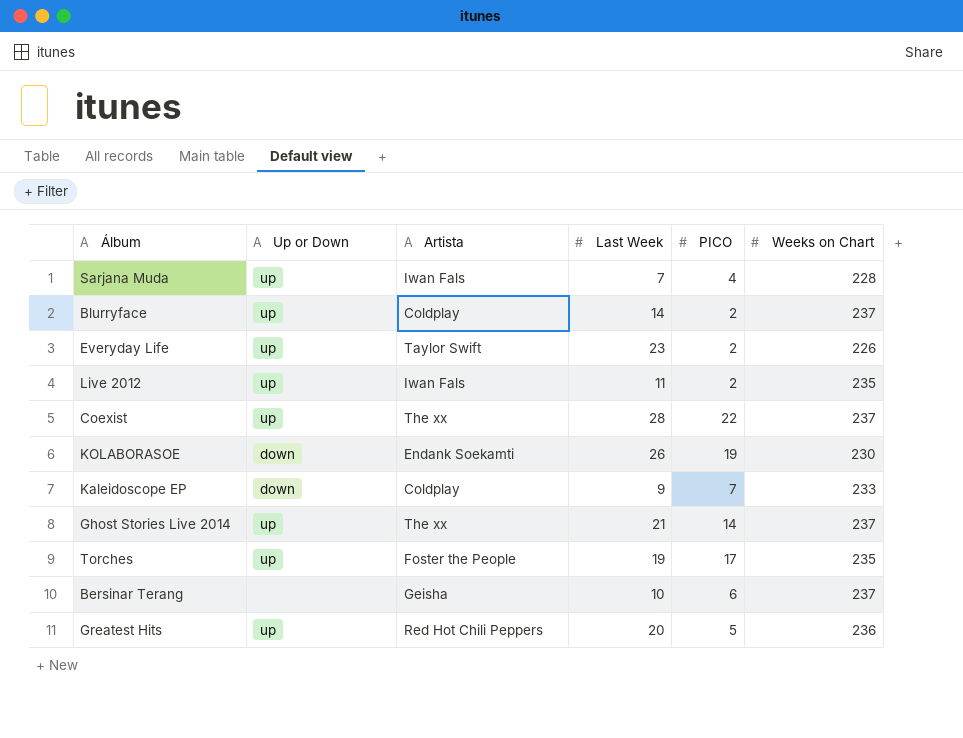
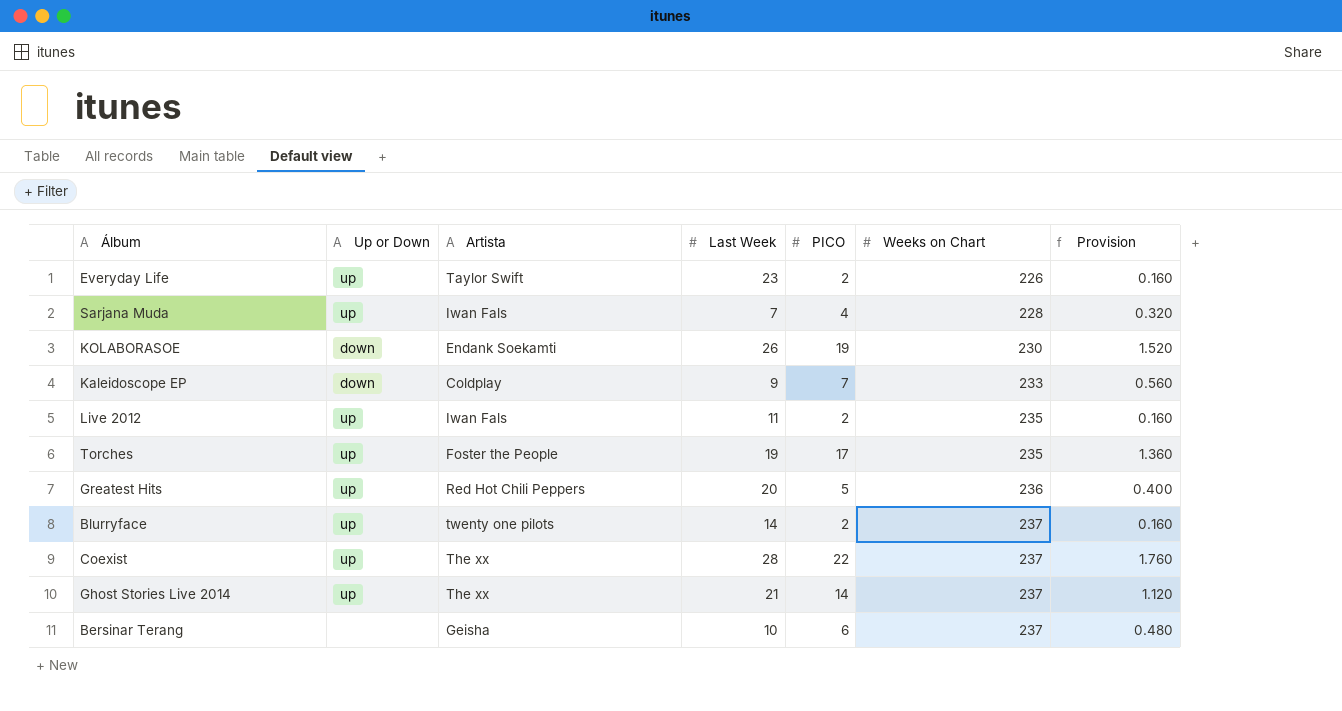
row order: none -> Weeks on Chart ascending
column Provision | formula: none -> [PICO] * 0.08
Blurryface | Artista: Coldplay -> twenty one pilots

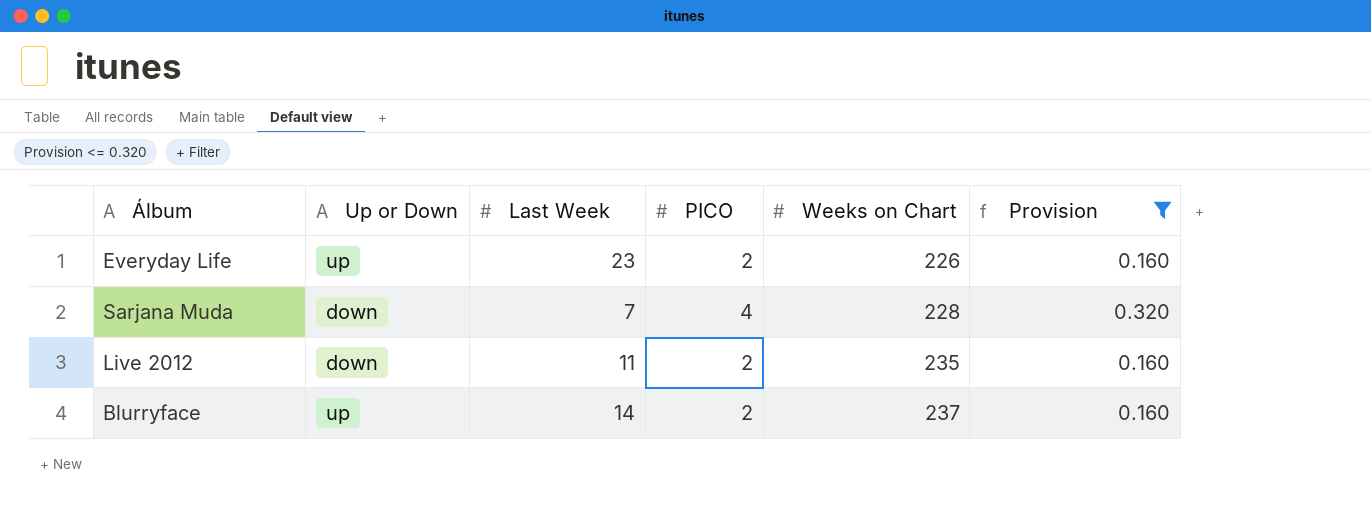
filter: none -> Provision <= 0.320
column Artista | position: 3 -> none
Sarjana Muda | Up or Down: up -> down
Live 2012 | Up or Down: up -> down

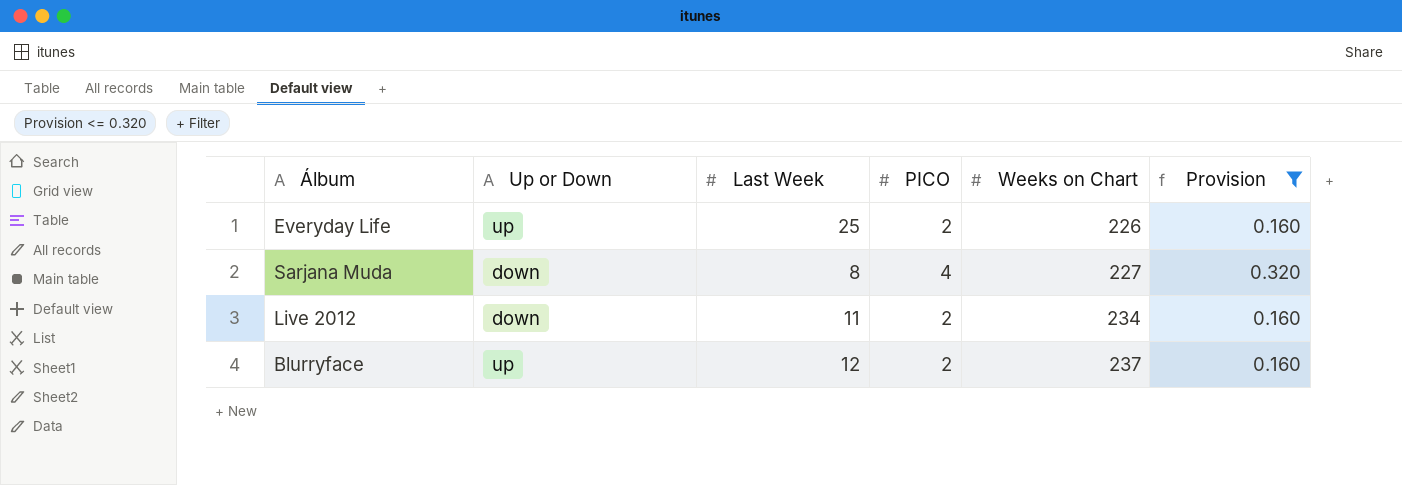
Everyday Life | Last Week: 23 -> 25
Sarjana Muda | Last Week: 7 -> 8
Sarjana Muda | Weeks on Chart: 228 -> 227
Live 2012 | Weeks on Chart: 235 -> 234
Blurryface | Last Week: 14 -> 12

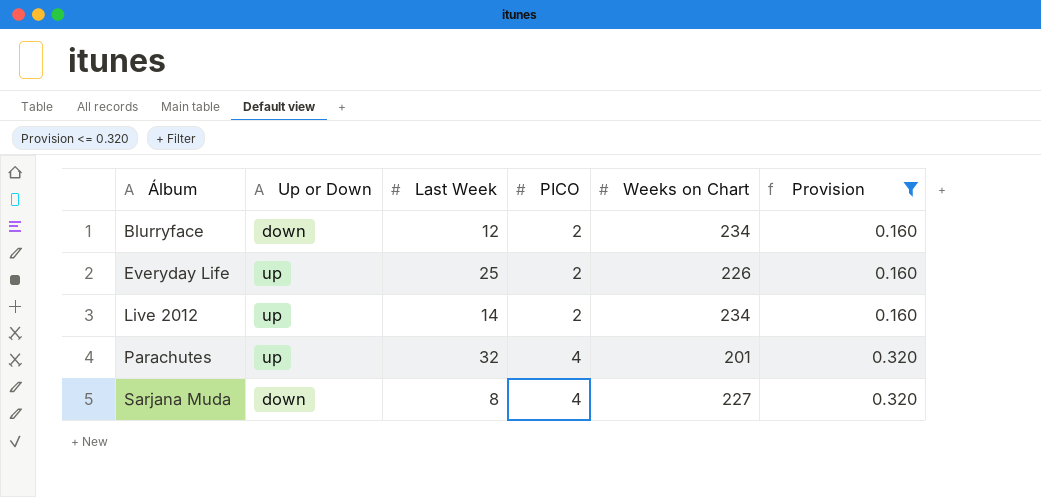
row order: Weeks on Chart ascending -> Álbum ascending
Blurryface | Up or Down: up -> down
Blurryface | Weeks on Chart: 237 -> 234
Live 2012 | Up or Down: down -> up
Live 2012 | Last Week: 11 -> 14
row Parachutes: none -> up | 32 | 4 | 201 | 0.320

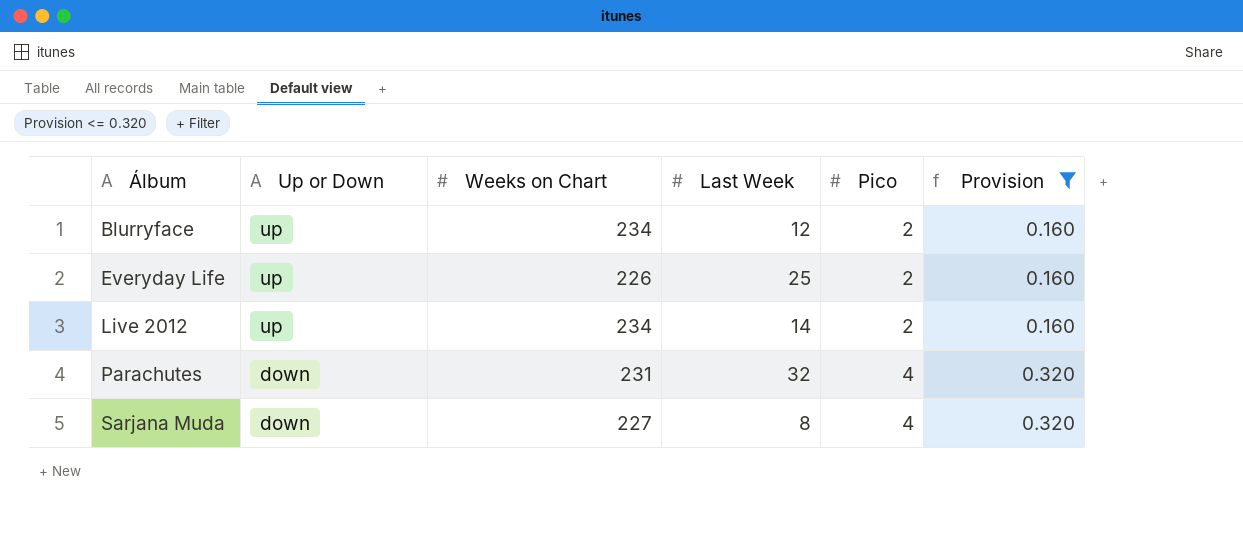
column Weeks on Chart | position: 5 -> 3
column name: PICO -> Pico
Blurryface | Up or Down: down -> up
Parachutes | Up or Down: up -> down
Parachutes | Weeks on Chart: 201 -> 231

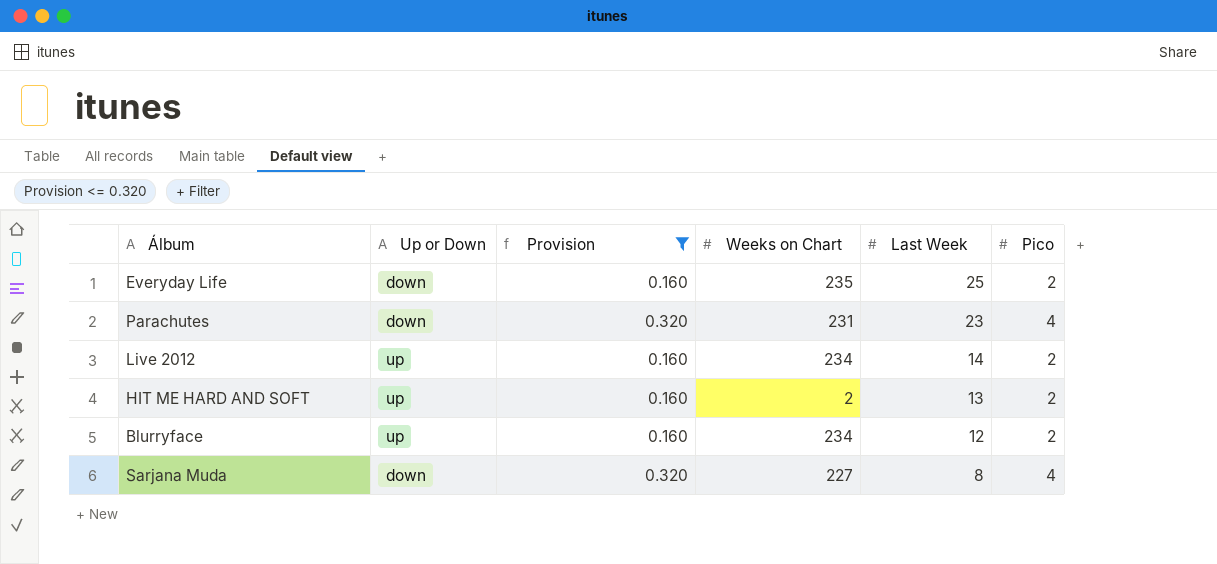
row order: Álbum ascending -> Last Week descending
column Provision | position: 6 -> 3
Everyday Life | Up or Down: up -> down
Everyday Life | Weeks on Chart: 226 -> 235
Parachutes | Last Week: 32 -> 23
row HIT ME HARD AND SOFT: none -> up | 0.160 | 2 | 13 | 2

